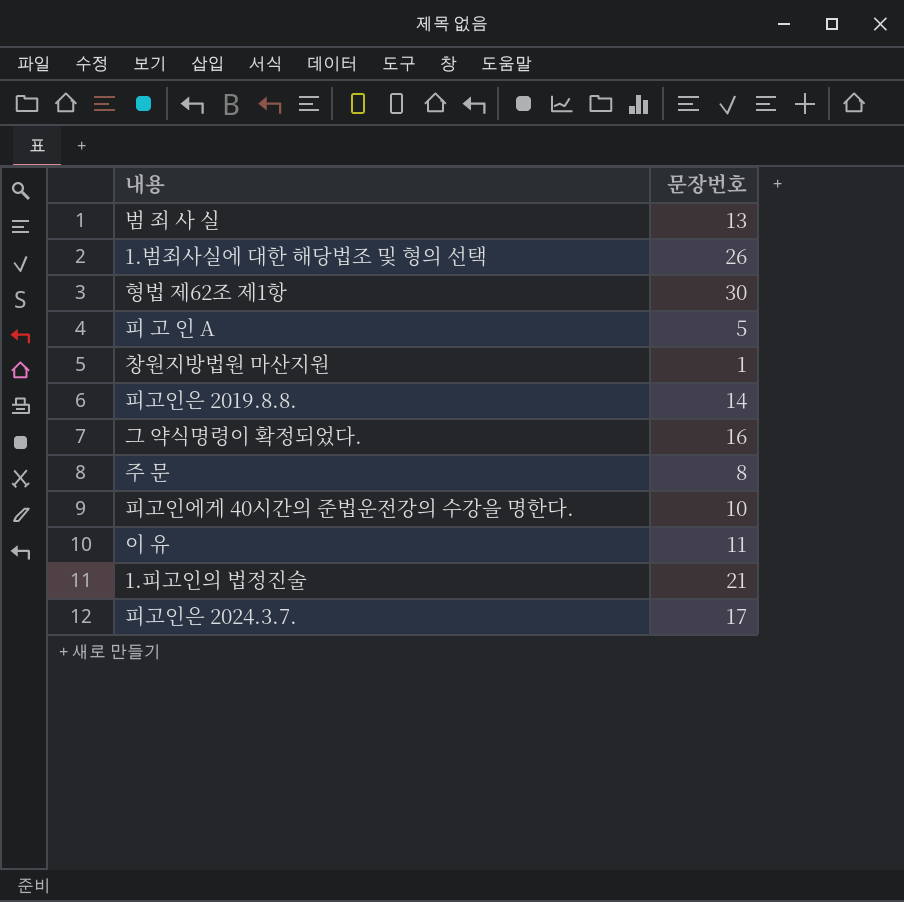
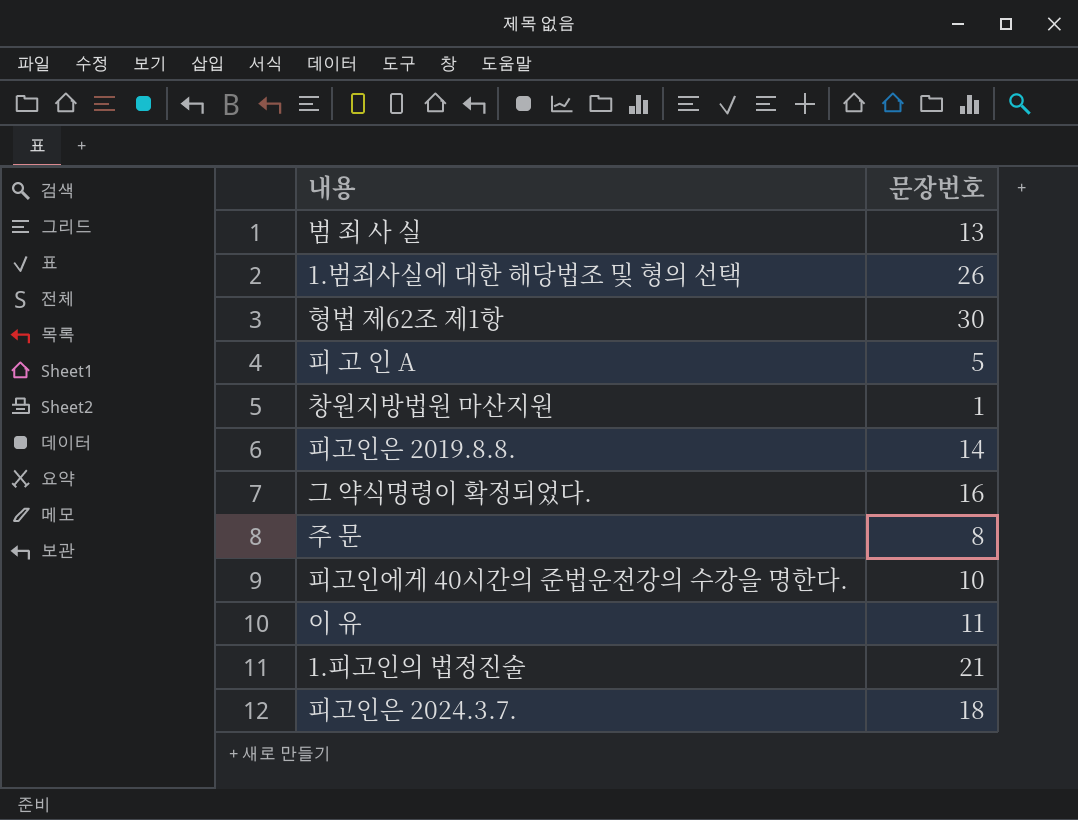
피고인은 2024.3.7. | 문장번호: 17 -> 18

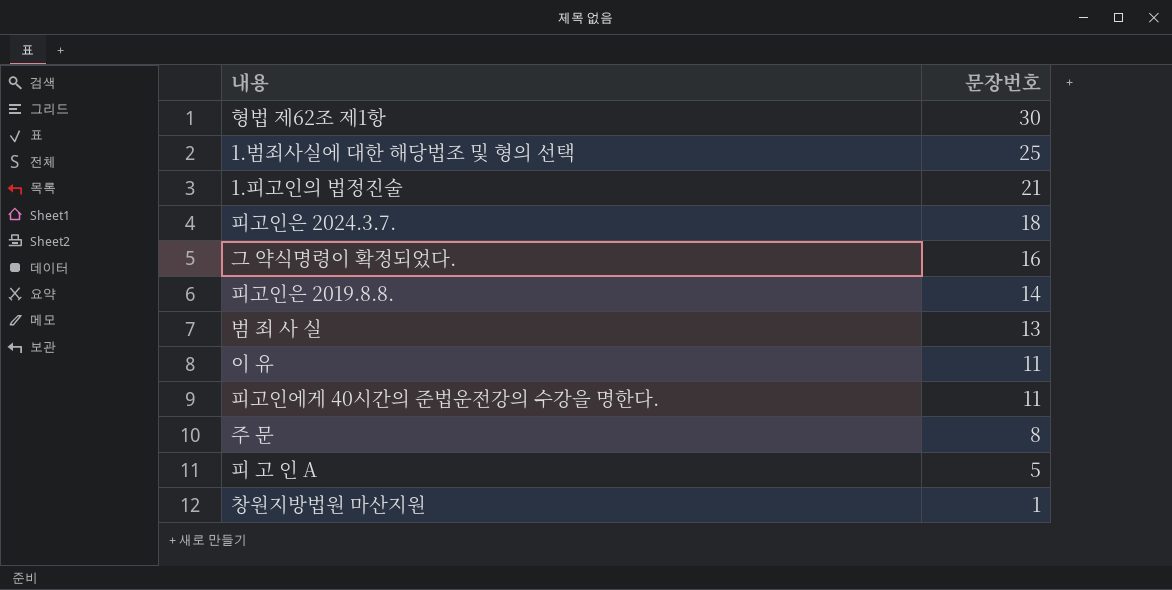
row order: none -> 문장번호 descending
1.범죄사실에 대한 해당법조 및 형의 선택 | 문장번호: 26 -> 25
피고인에게 40시간의 준법운전강의 수강을 명한다. | 문장번호: 10 -> 11

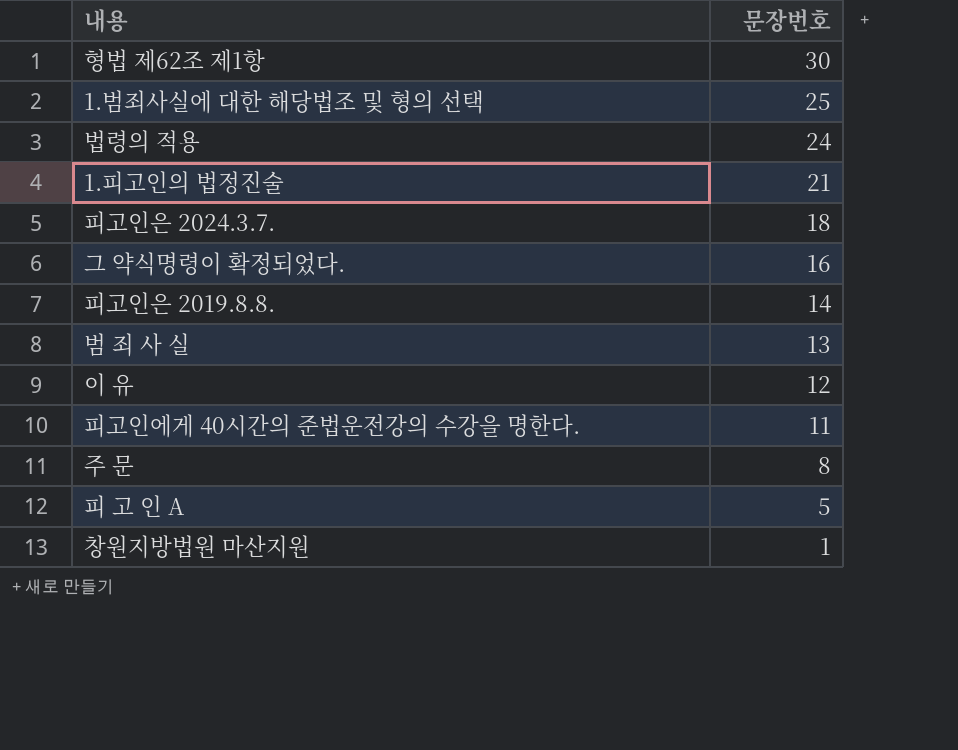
row 법령의 적용: none -> 24
이 유 | 문장번호: 11 -> 12

